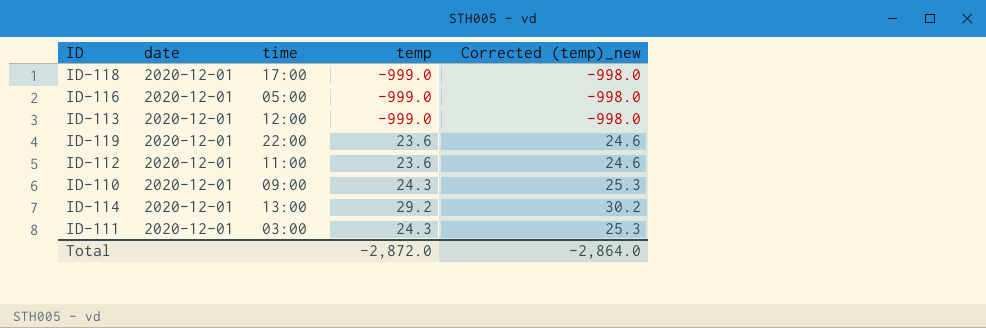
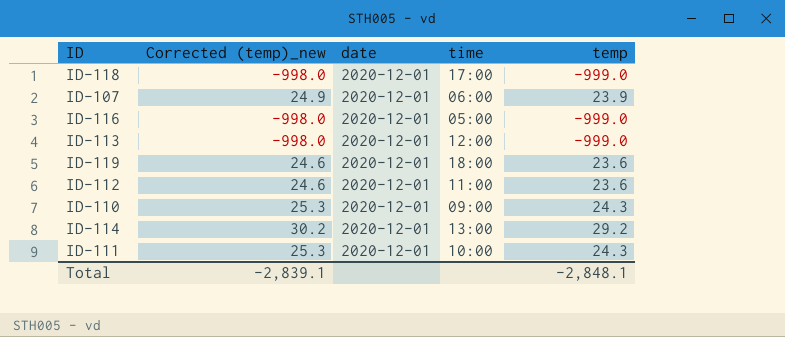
column Corrected (temp)_new | position: 5 -> 2
row ID-107: none -> 24.9 | 2020-12-01 | 06:00 | 23.9
ID-119 | time: 22:00 -> 18:00
ID-111 | time: 03:00 -> 10:00
Total | Corrected (temp)_new: -2,864.0 -> -2,839.1
Total | temp: -2,872.0 -> -2,848.1

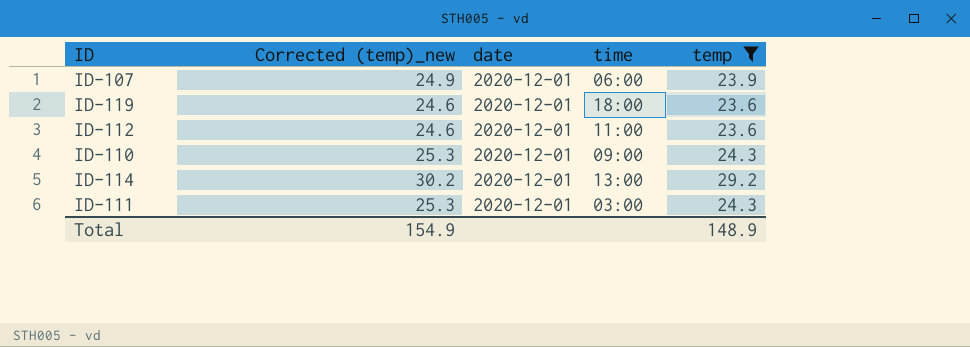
filter: none -> temp != -999.0
ID-111 | time: 10:00 -> 03:00
Total | Corrected (temp)_new: -2,839.1 -> 154.9
Total | temp: -2,848.1 -> 148.9

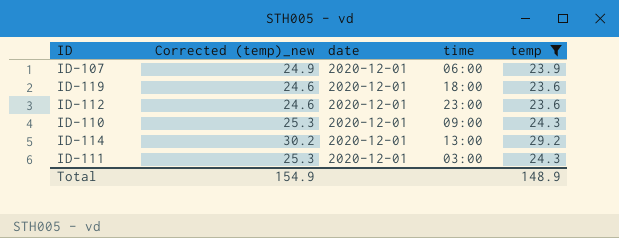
ID-112 | time: 11:00 -> 23:00

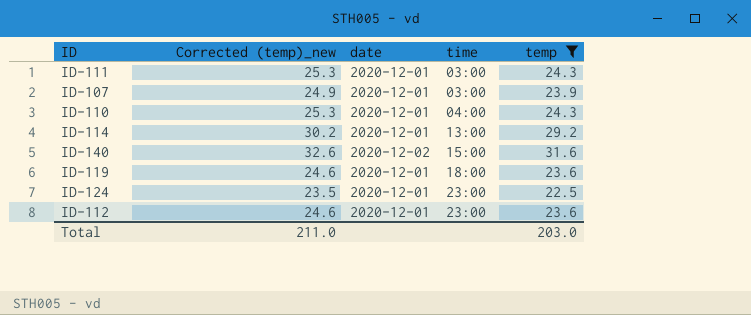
row order: none -> time ascending
ID-107 | time: 06:00 -> 03:00
ID-110 | time: 09:00 -> 04:00
row ID-140: none -> 32.6 | 2020-12-02 | 15:00 | 31.6
row ID-124: none -> 23.5 | 2020-12-01 | 23:00 | 22.5
Total | Corrected (temp)_new: 154.9 -> 211.0
Total | temp: 148.9 -> 203.0

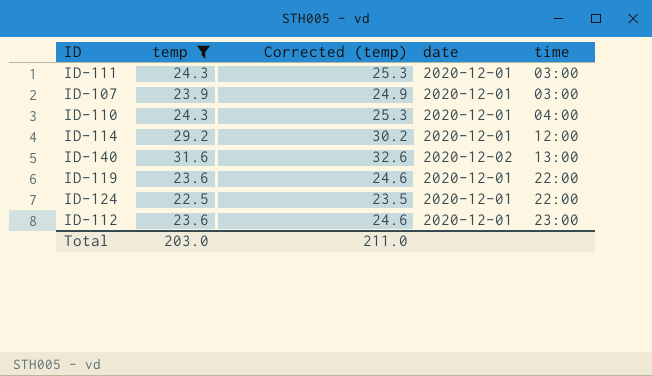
column temp | position: 5 -> 2
column name: Corrected (temp)_new -> Corrected (temp)
ID-114 | time: 13:00 -> 12:00
ID-140 | time: 15:00 -> 13:00
ID-119 | time: 18:00 -> 22:00
ID-124 | time: 23:00 -> 22:00

